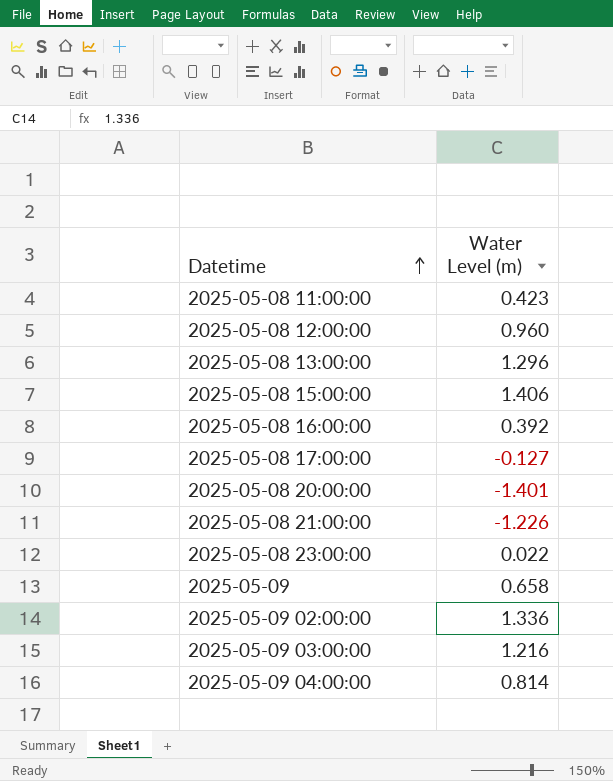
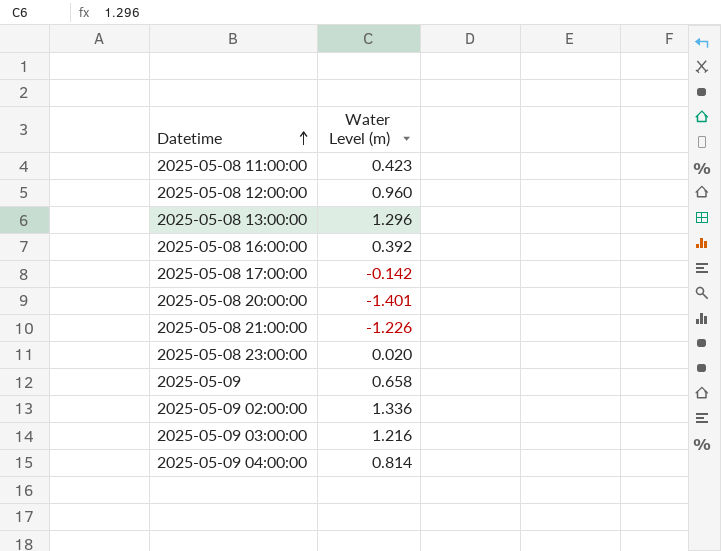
row 2025-05-08 15:00:00: 1.406 -> none
2025-05-08 17:00:00 | Water Level (m): -0.127 -> -0.142
2025-05-08 23:00:00 | Water Level (m): 0.022 -> 0.020

